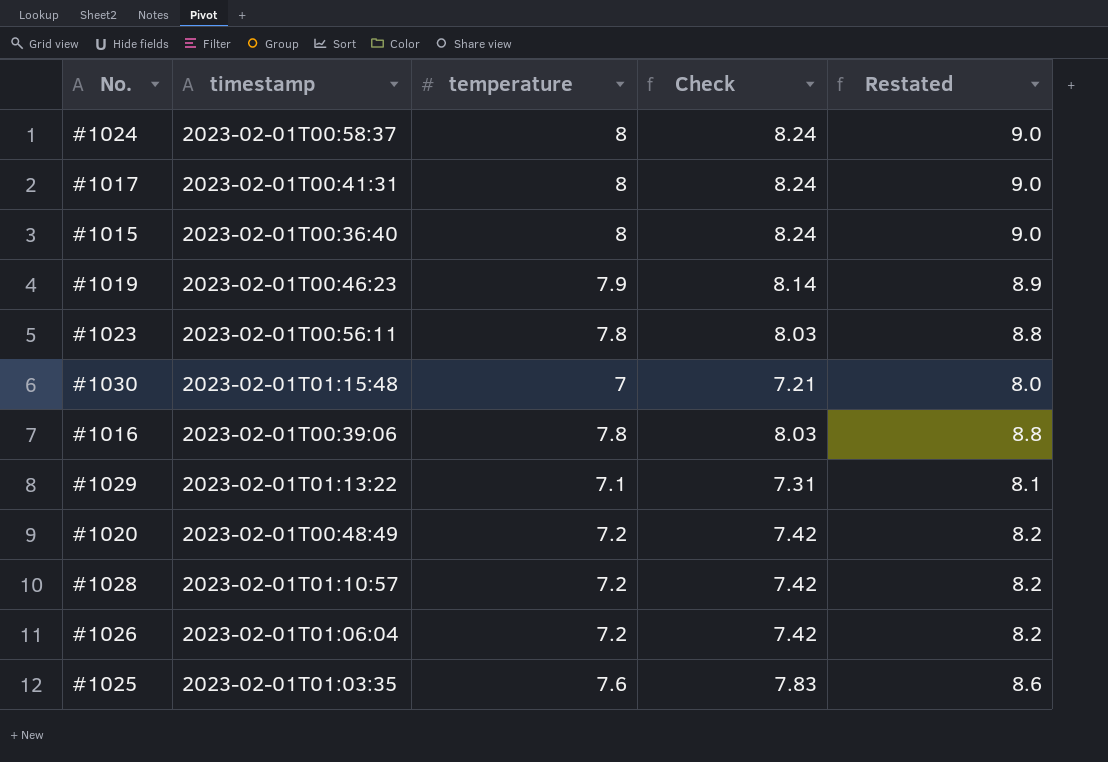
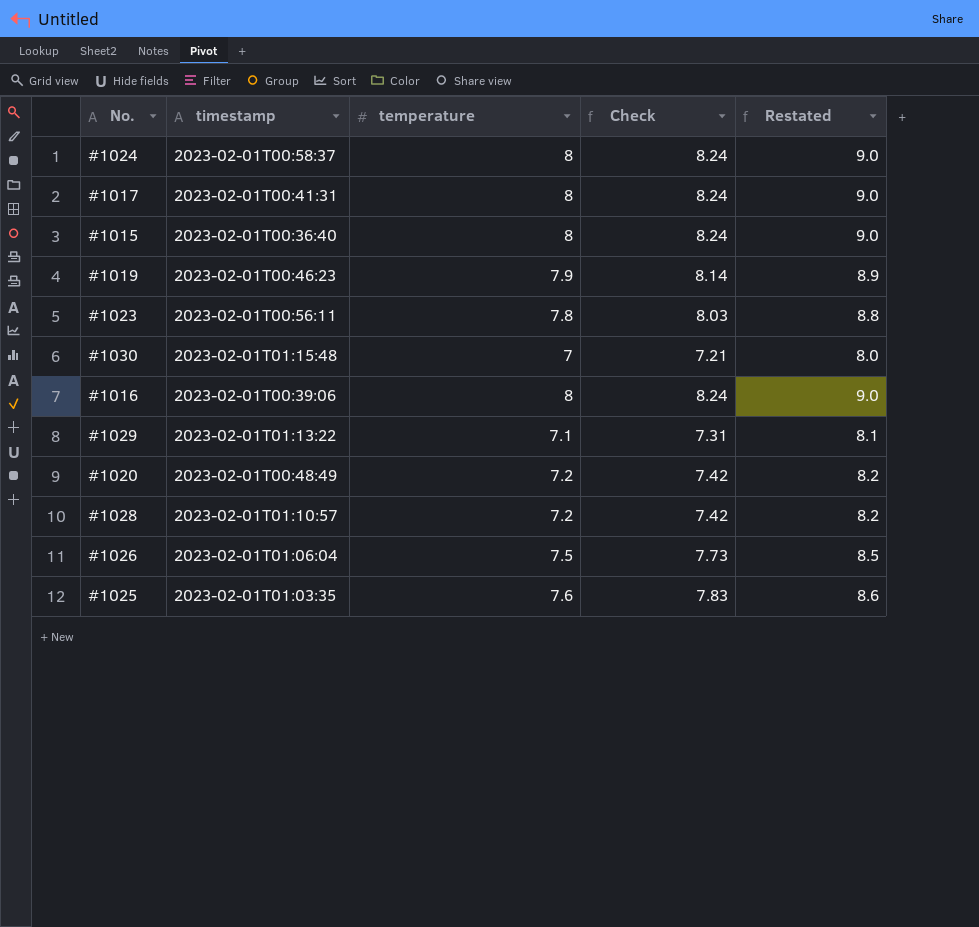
#1016 | temperature: 7.8 -> 8
#1016 | Check: 8.03 -> 8.24
#1016 | Restated: 8.8 -> 9.0
#1026 | temperature: 7.2 -> 7.5
#1026 | Check: 7.42 -> 7.73
#1026 | Restated: 8.2 -> 8.5

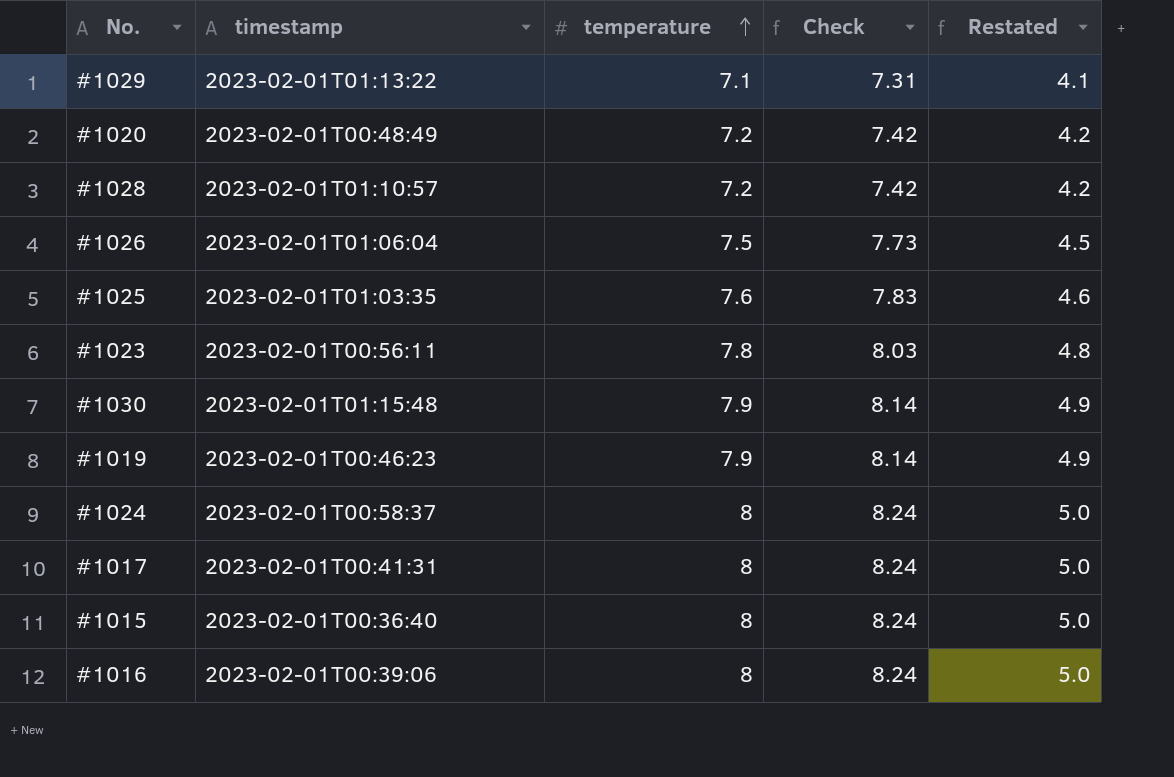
row order: none -> temperature ascending
column Restated | formula: [temperature] + 1 -> [temperature] - 3
#1030 | temperature: 7 -> 7.9
#1030 | Check: 7.21 -> 8.14

